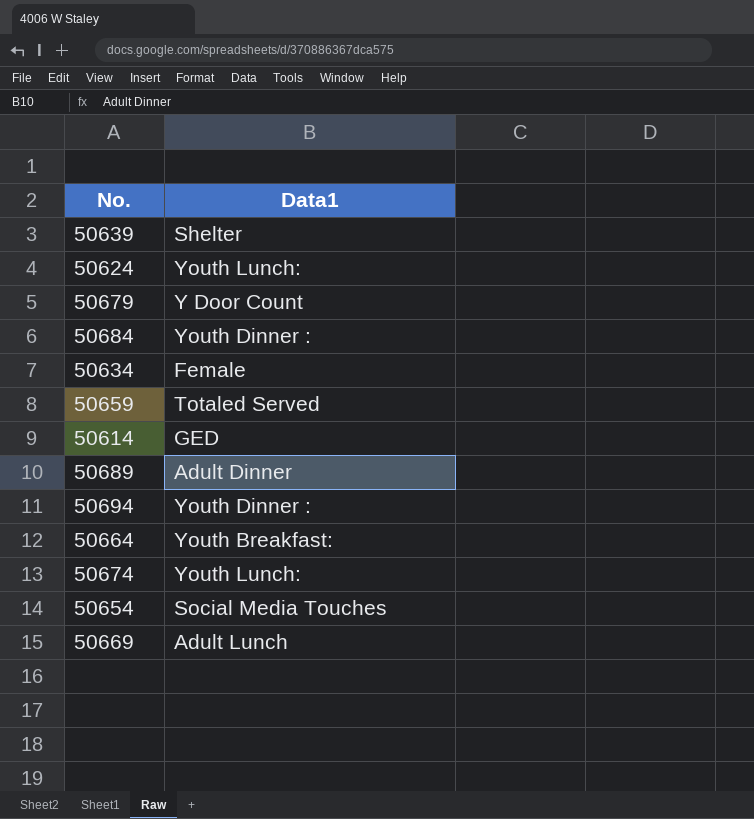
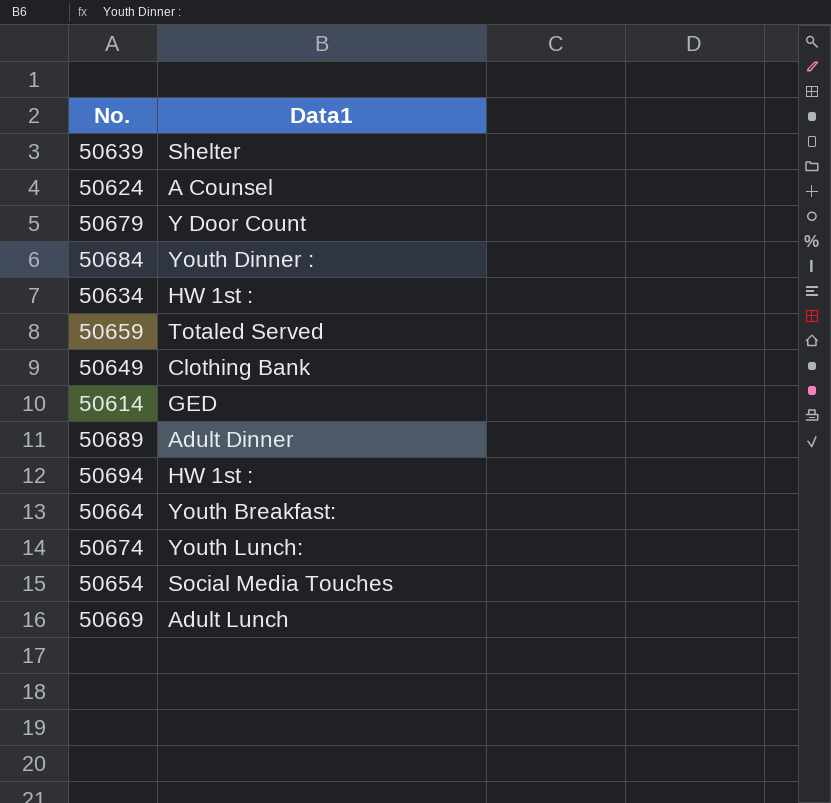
50624 | Data1: Youth Lunch: -> A Counsel
50634 | Data1: Female -> HW 1st :
row 50649: none -> Clothing Bank
50694 | Data1: Youth Dinner : -> HW 1st :

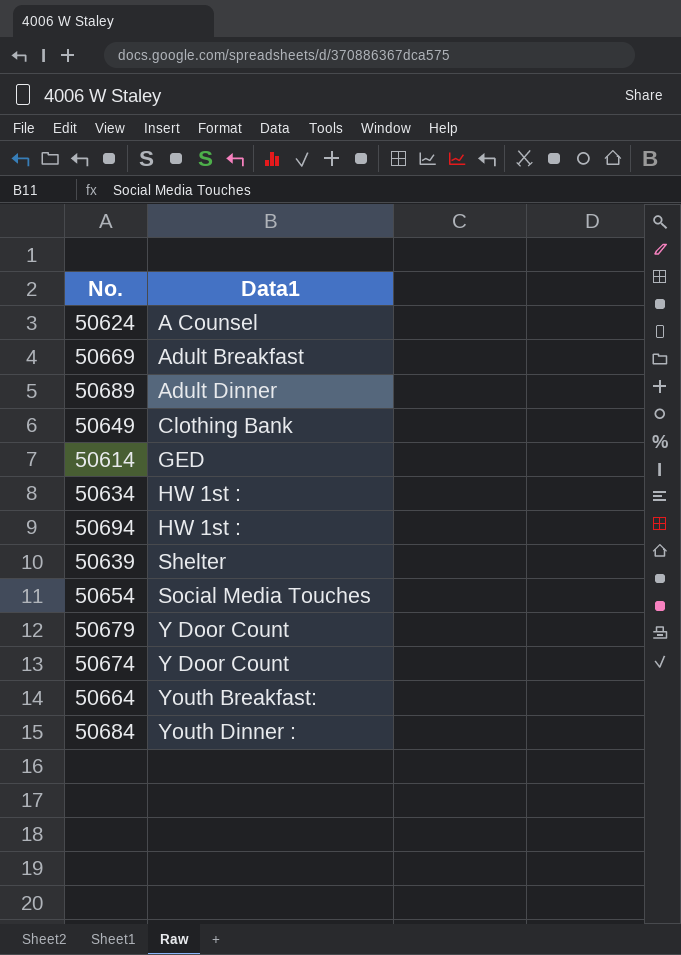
row order: none -> Data1 ascending
row 50659: Totaled Served -> none
50669 | Data1: Adult Lunch -> Adult Breakfast
50674 | Data1: Youth Lunch: -> Y Door Count

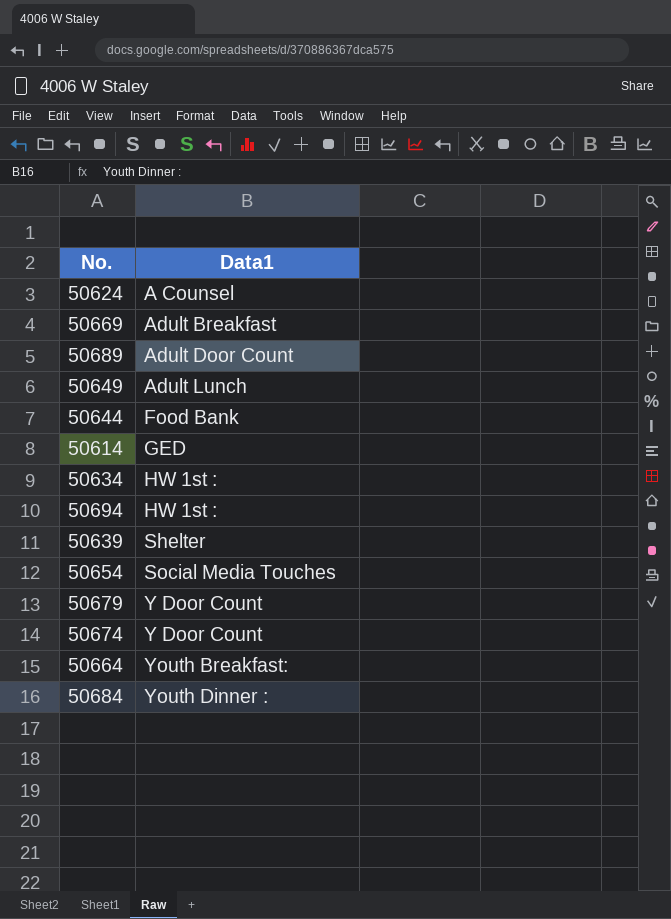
50689 | Data1: Adult Dinner -> Adult Door Count
50649 | Data1: Clothing Bank -> Adult Lunch
row 50644: none -> Food Bank

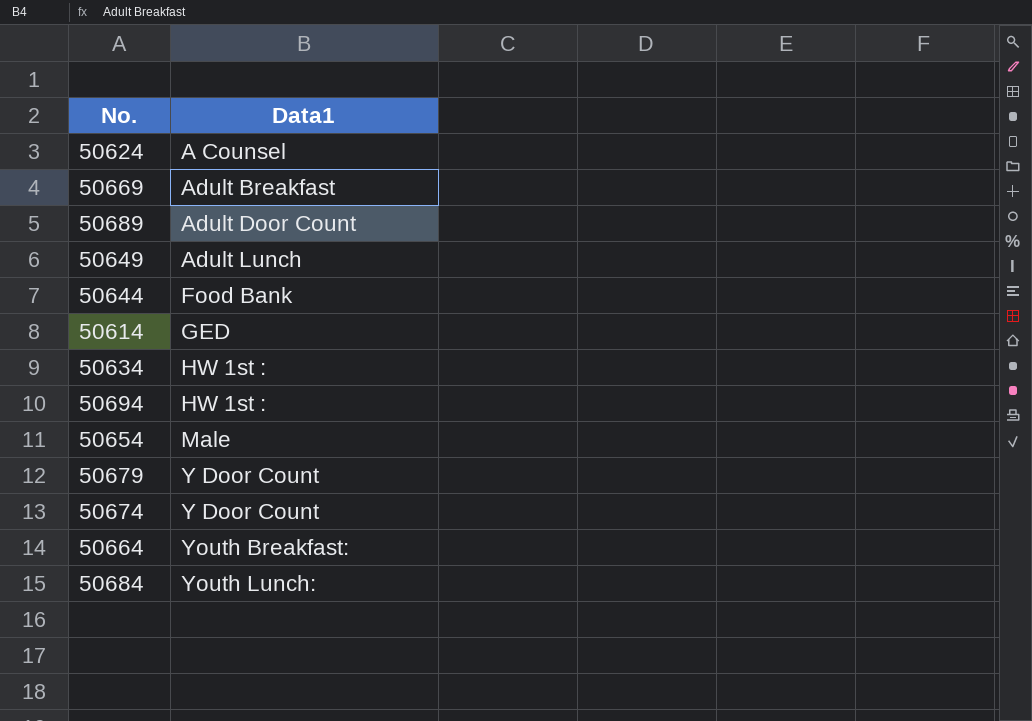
row 50639: Shelter -> none
50654 | Data1: Social Media Touches -> Male
50684 | Data1: Youth Dinner : -> Youth Lunch:

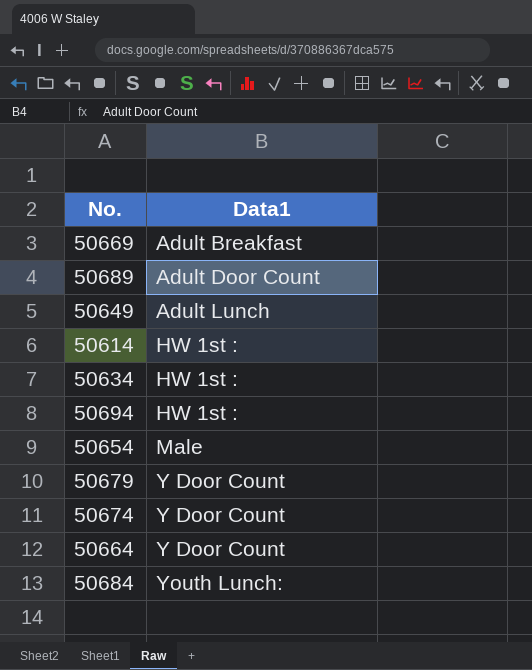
row 50624: A Counsel -> none
row 50644: Food Bank -> none
50614 | Data1: GED -> HW 1st :
50664 | Data1: Youth Breakfast: -> Y Door Count

